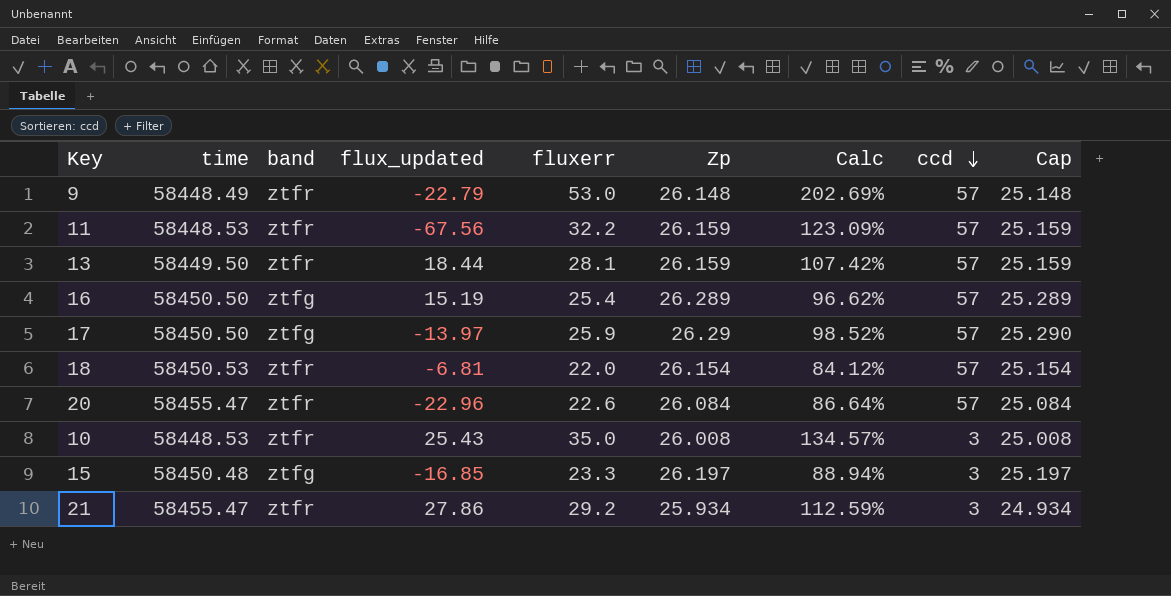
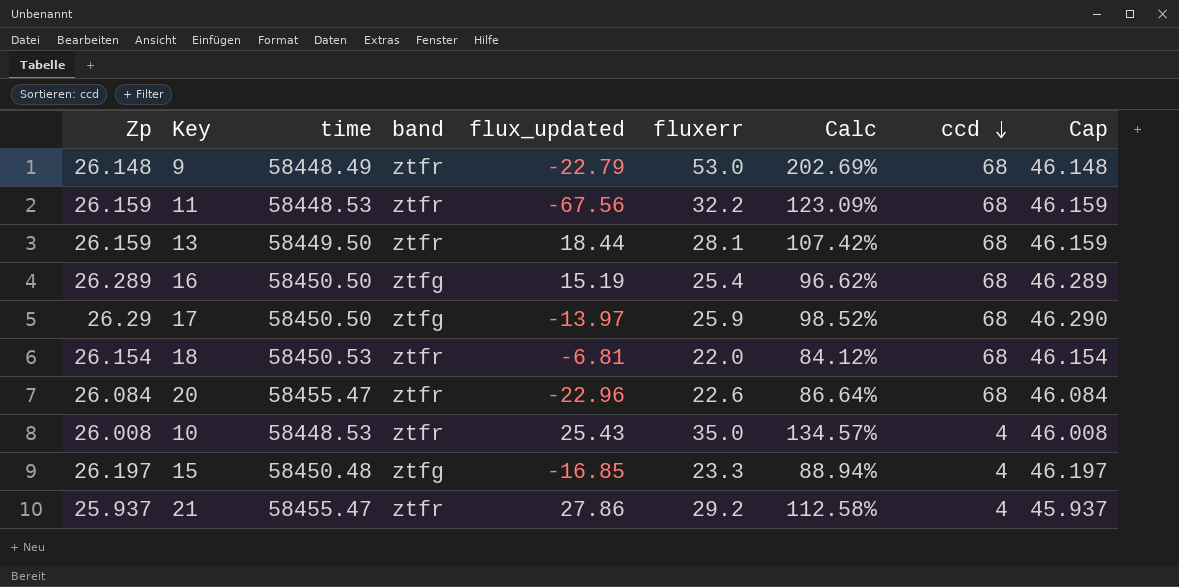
column Zp | position: 6 -> 1
column Cap | formula: [Zp] - 1 -> [Zp] + 20
9 | ccd: 57 -> 68
11 | ccd: 57 -> 68
13 | ccd: 57 -> 68
16 | ccd: 57 -> 68
17 | ccd: 57 -> 68
18 | ccd: 57 -> 68
20 | ccd: 57 -> 68
10 | ccd: 3 -> 4
15 | ccd: 3 -> 4
21 | Zp: 25.934 -> 25.937
21 | Calc: 112.59% -> 112.58%
21 | ccd: 3 -> 4

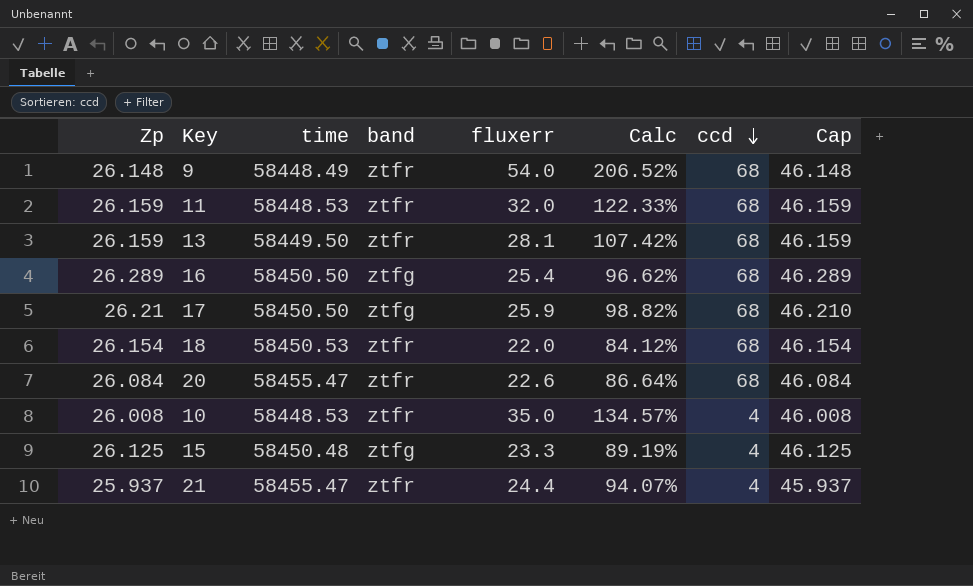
column flux_updated | position: 5 -> none
9 | fluxerr: 53.0 -> 54.0
9 | Calc: 202.69% -> 206.52%
11 | fluxerr: 32.2 -> 32.0
11 | Calc: 123.09% -> 122.33%
17 | Zp: 26.29 -> 26.21
17 | Calc: 98.52% -> 98.82%
17 | Cap: 46.290 -> 46.210
15 | Zp: 26.197 -> 26.125
15 | Calc: 88.94% -> 89.19%
15 | Cap: 46.197 -> 46.125
21 | fluxerr: 29.2 -> 24.4
21 | Calc: 112.58% -> 94.07%

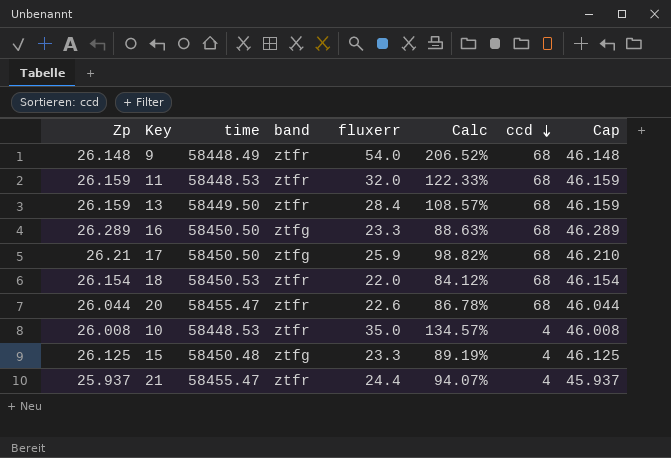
13 | fluxerr: 28.1 -> 28.4
13 | Calc: 107.42% -> 108.57%
16 | fluxerr: 25.4 -> 23.3
16 | Calc: 96.62% -> 88.63%
20 | Zp: 26.084 -> 26.044
20 | Calc: 86.64% -> 86.78%
20 | Cap: 46.084 -> 46.044

